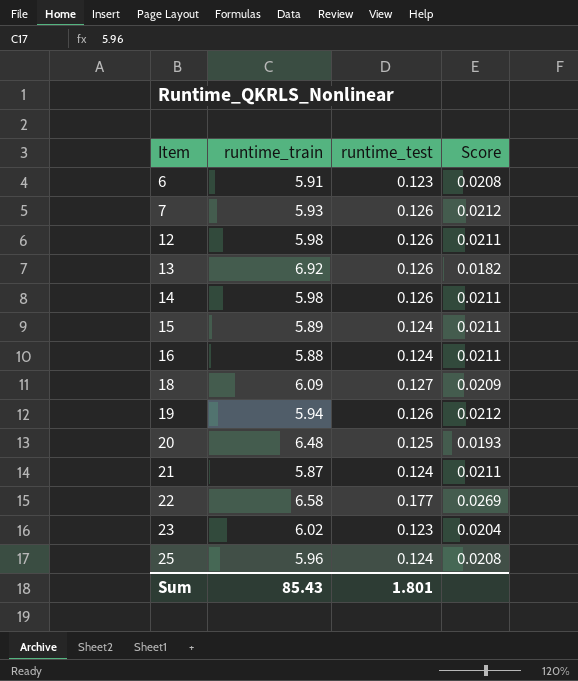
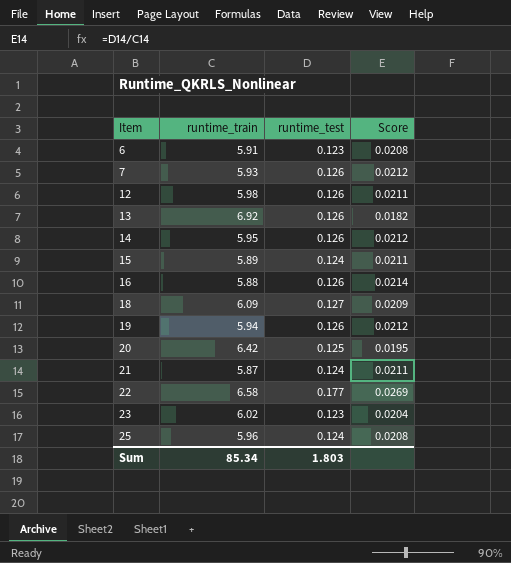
14 | runtime_train: 5.98 -> 5.95
14 | Score: 0.0211 -> 0.0212
16 | runtime_test: 0.124 -> 0.126
16 | Score: 0.0211 -> 0.0214
20 | runtime_train: 6.48 -> 6.42
20 | Score: 0.0193 -> 0.0195
Sum | runtime_train: 85.43 -> 85.34
Sum | runtime_test: 1.801 -> 1.803

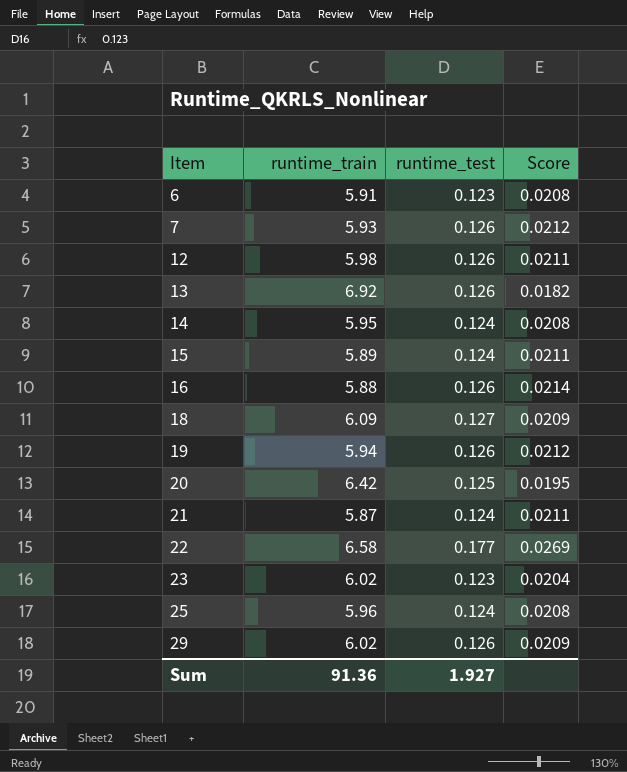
14 | runtime_test: 0.126 -> 0.124
14 | Score: 0.0212 -> 0.0208
row 29: none -> 6.02 | 0.126 | 0.0209
Sum | runtime_train: 85.34 -> 91.36
Sum | runtime_test: 1.803 -> 1.927

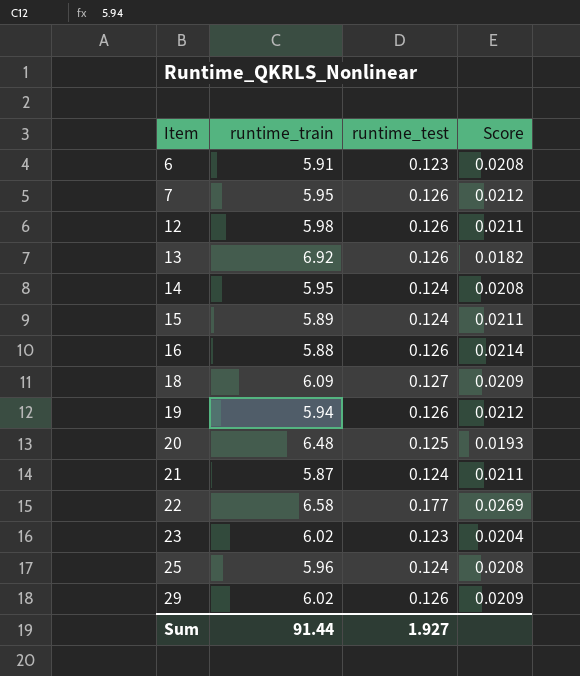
7 | runtime_train: 5.93 -> 5.95
20 | runtime_train: 6.42 -> 6.48
20 | Score: 0.0195 -> 0.0193
Sum | runtime_train: 91.36 -> 91.44

